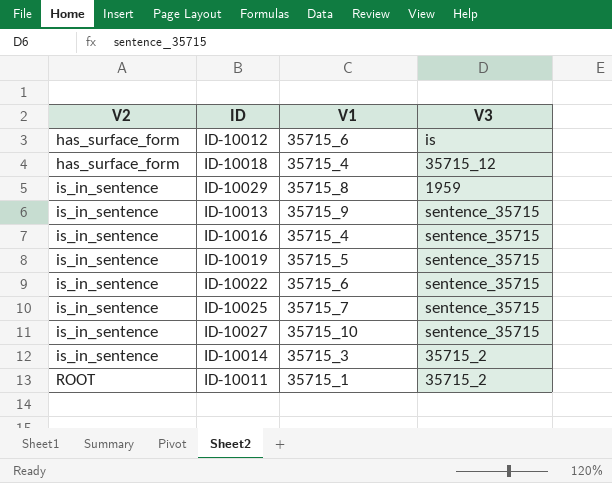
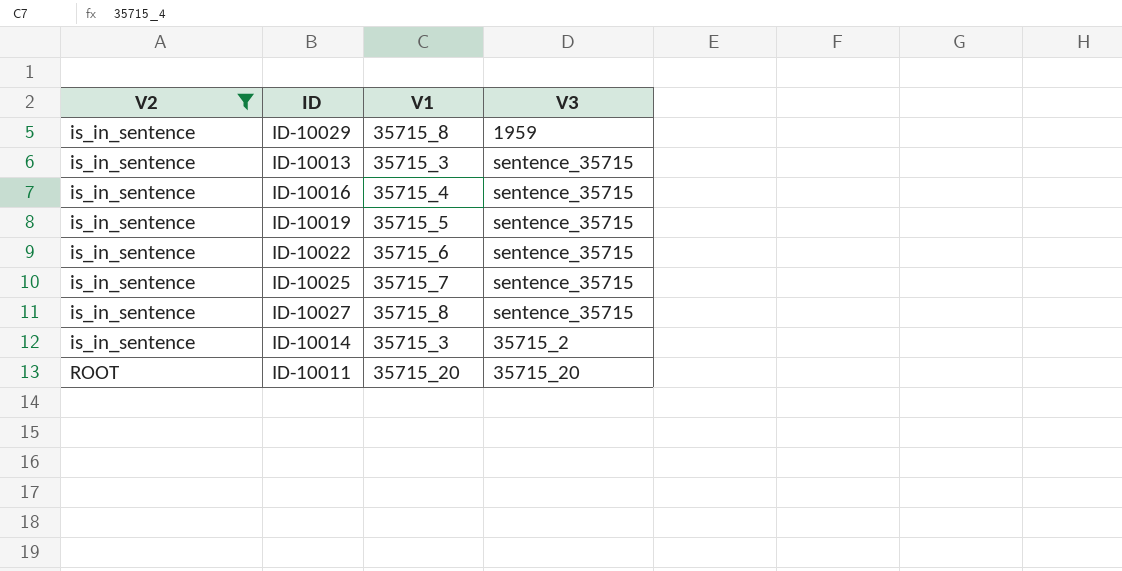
filter: none -> V2 != has_surface_form
ID-10013 | V1: 35715_9 -> 35715_3
ID-10027 | V1: 35715_10 -> 35715_8
ID-10011 | V1: 35715_1 -> 35715_20
ID-10011 | V3: 35715_2 -> 35715_20

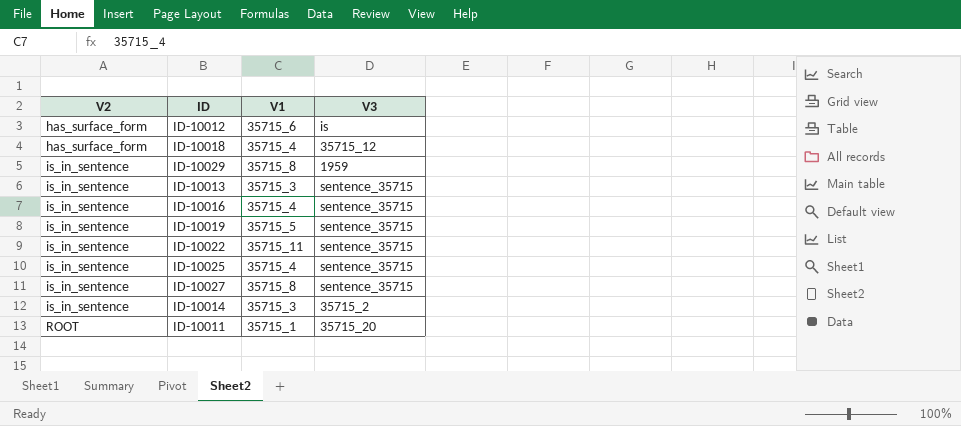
filter: V2 != has_surface_form -> none
ID-10022 | V1: 35715_6 -> 35715_11
ID-10025 | V1: 35715_7 -> 35715_4
ID-10011 | V1: 35715_20 -> 35715_1

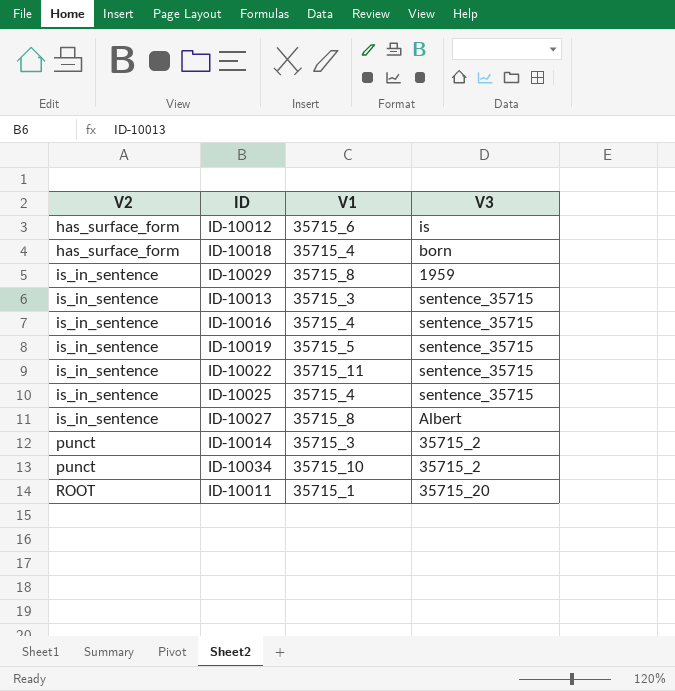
ID-10018 | V3: 35715_12 -> born
ID-10027 | V3: sentence_35715 -> Albert
ID-10014 | V2: is_in_sentence -> punct
row ID-10034: none -> punct | 35715_10 | 35715_2

